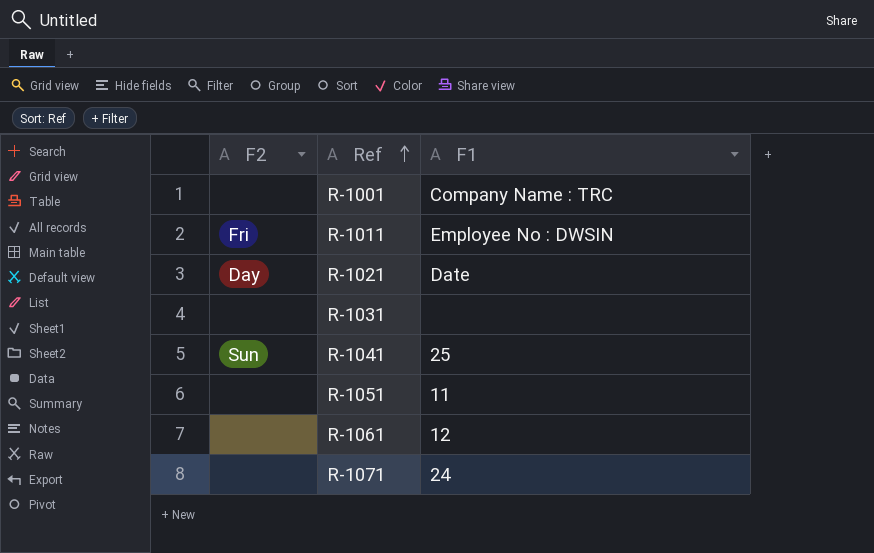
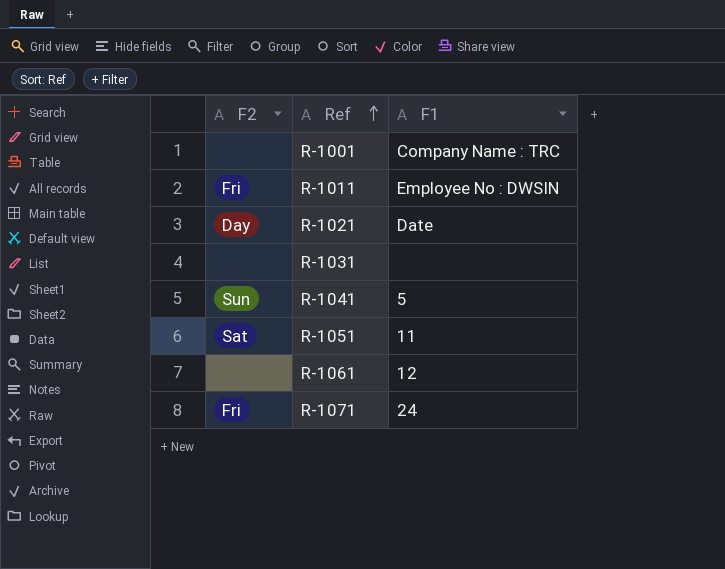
R-1041 | F1: 25 -> 5
R-1051 | F2: none -> Sat
R-1071 | F2: none -> Fri

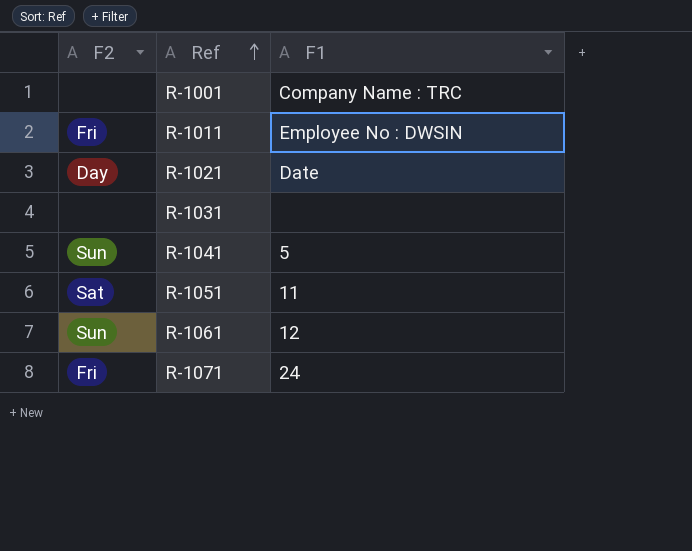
R-1061 | F2: none -> Sun

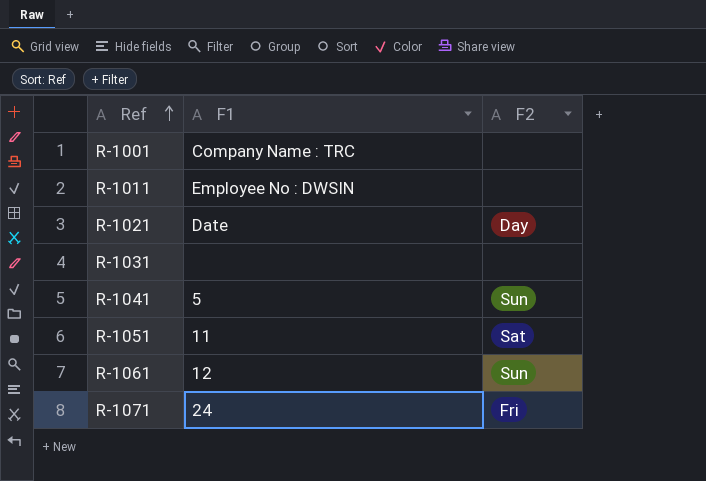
column F2 | position: 1 -> 3
R-1011 | F2: Fri -> none

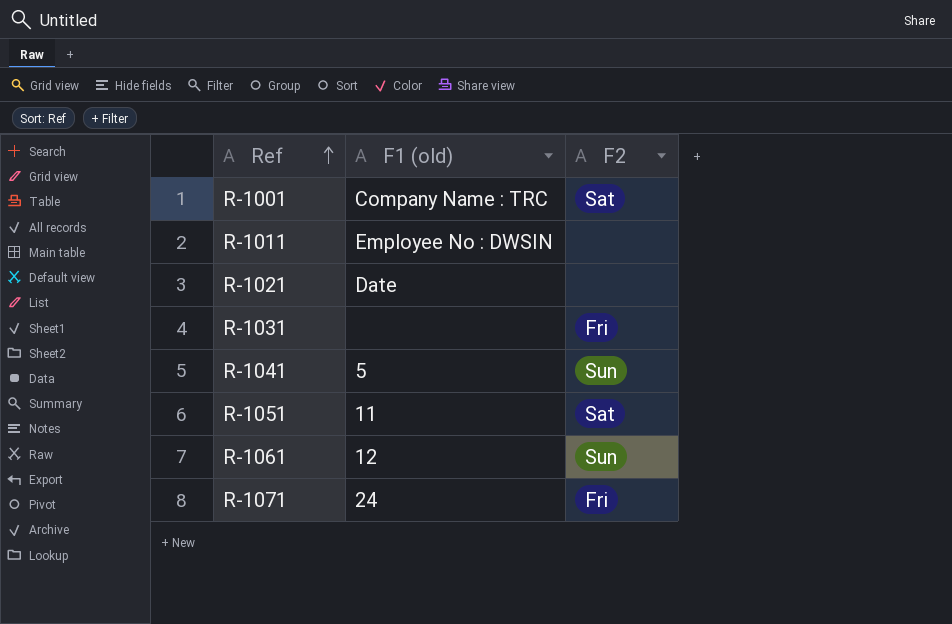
column name: F1 -> F1 (old)
R-1001 | F2: none -> Sat
R-1021 | F2: Day -> none
R-1031 | F2: none -> Fri

